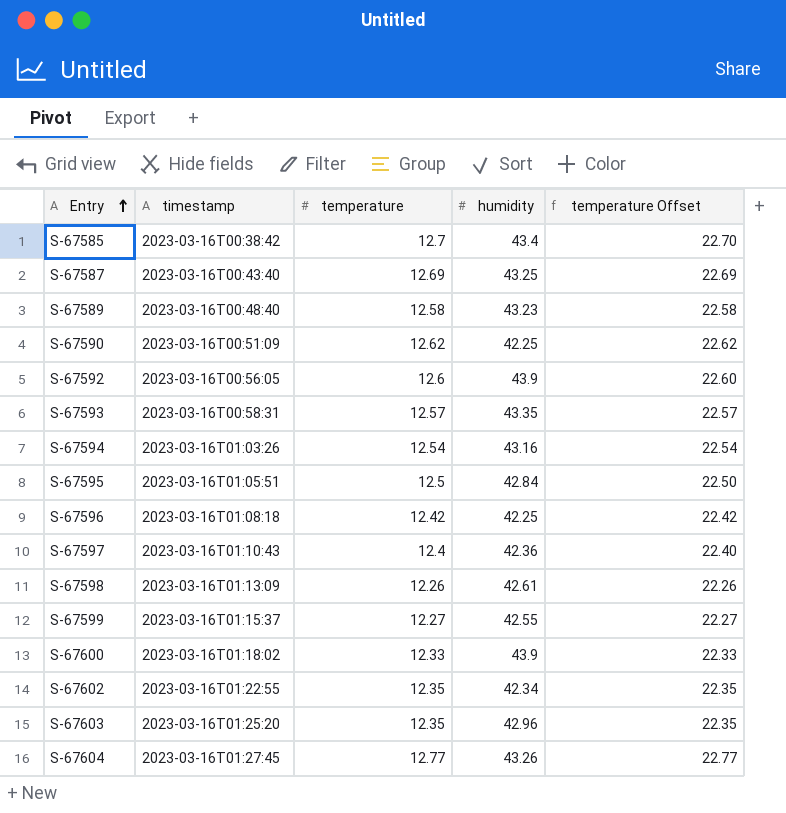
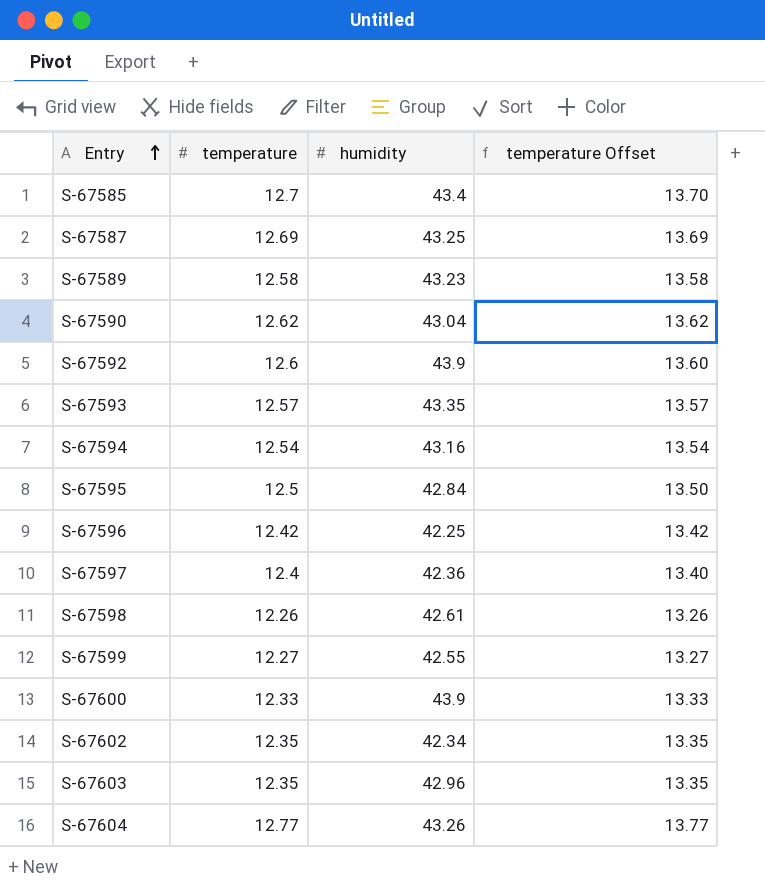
column timestamp | position: 2 -> none
column temperature Offset | formula: [temperature] + 10 -> [temperature] + 1
S-67590 | humidity: 42.25 -> 43.04

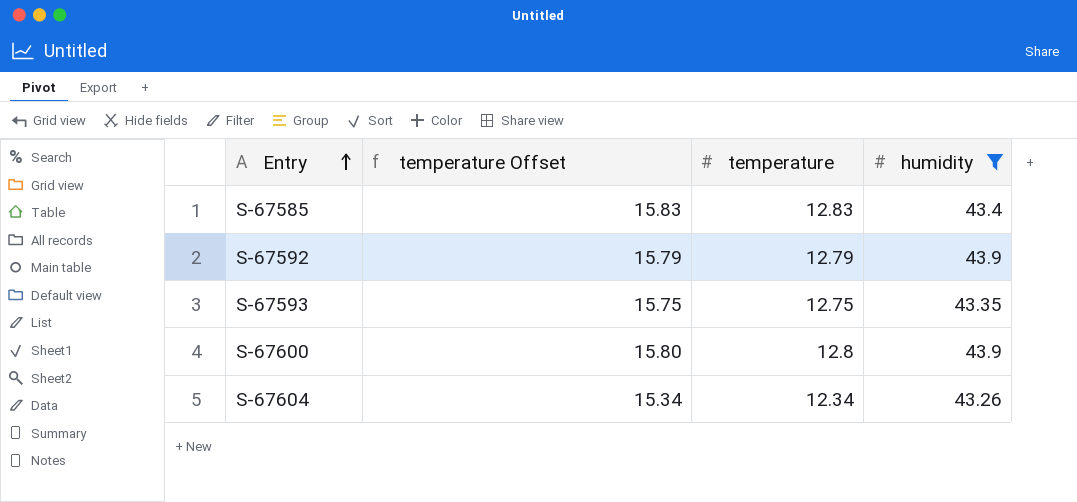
filter: none -> humidity >= 43.26
column temperature Offset | formula: [temperature] + 1 -> [temperature] + 3
column temperature Offset | position: 4 -> 2
S-67585 | temperature: 12.7 -> 12.83
S-67592 | temperature: 12.6 -> 12.79
S-67593 | temperature: 12.57 -> 12.75
S-67600 | temperature: 12.33 -> 12.8
S-67604 | temperature: 12.77 -> 12.34

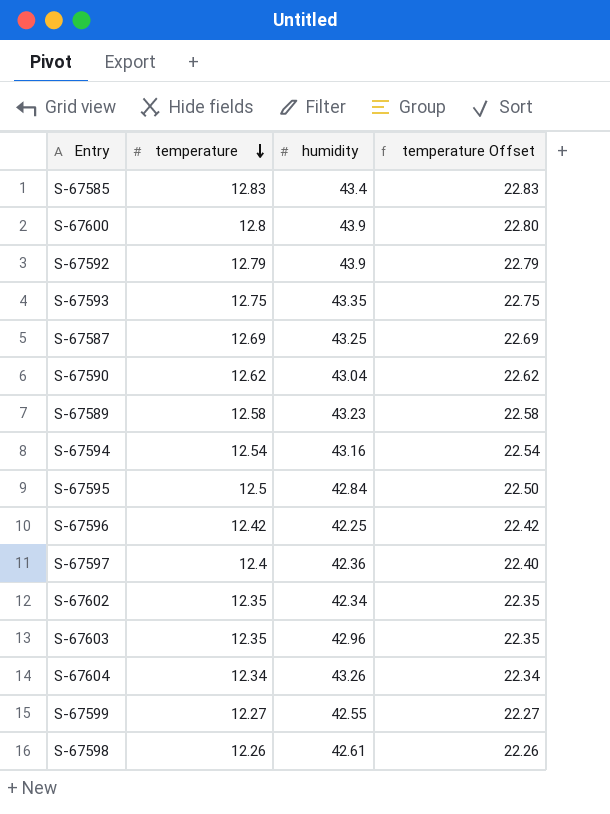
filter: humidity >= 43.26 -> none
row order: Entry ascending -> temperature descending
column temperature Offset | formula: [temperature] + 3 -> [temperature] + 10
column temperature Offset | position: 2 -> 4

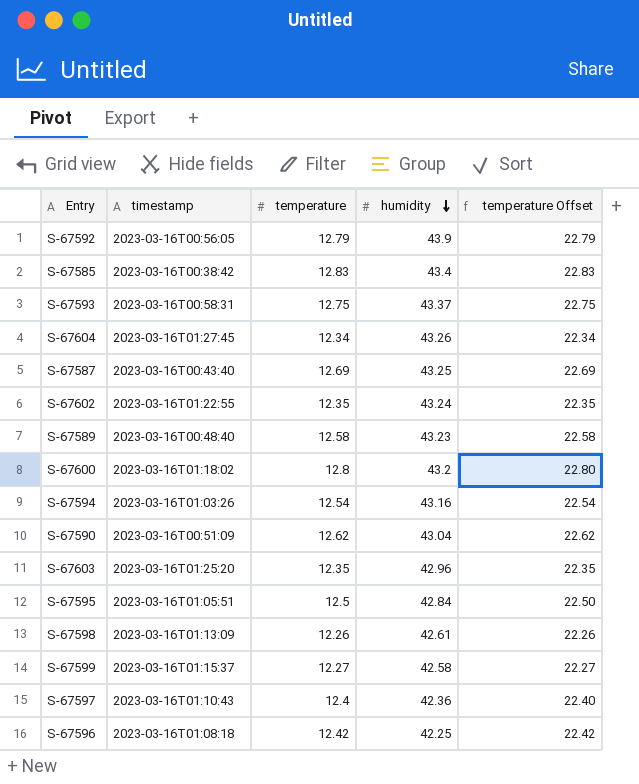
row order: temperature descending -> humidity descending
column timestamp | position: none -> 2
S-67593 | humidity: 43.35 -> 43.37
S-67602 | humidity: 42.34 -> 43.24
S-67600 | humidity: 43.9 -> 43.2
S-67599 | humidity: 42.55 -> 42.58

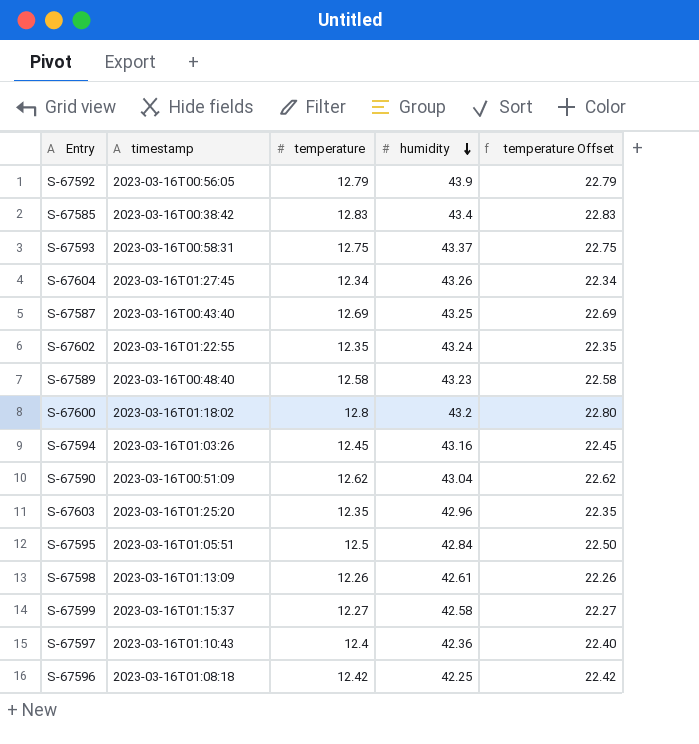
S-67594 | temperature: 12.54 -> 12.45
S-67594 | temperature Offset: 22.54 -> 22.45

